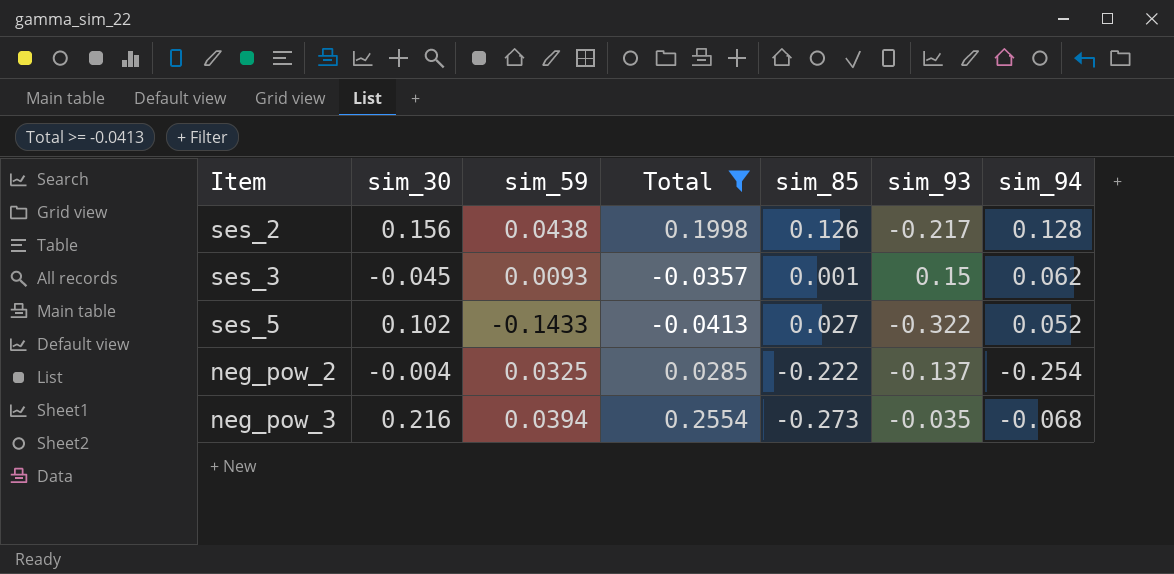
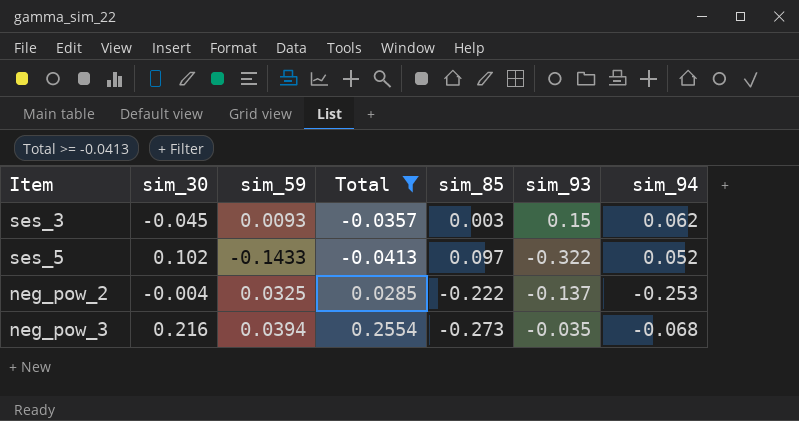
row ses_2: 0.156 | 0.0438 | 0.1998 | 0.126 | -0.217 | 0.128 -> none
ses_3 | sim_85: 0.001 -> 0.003
ses_5 | sim_85: 0.027 -> 0.097
neg_pow_2 | sim_94: -0.254 -> -0.253

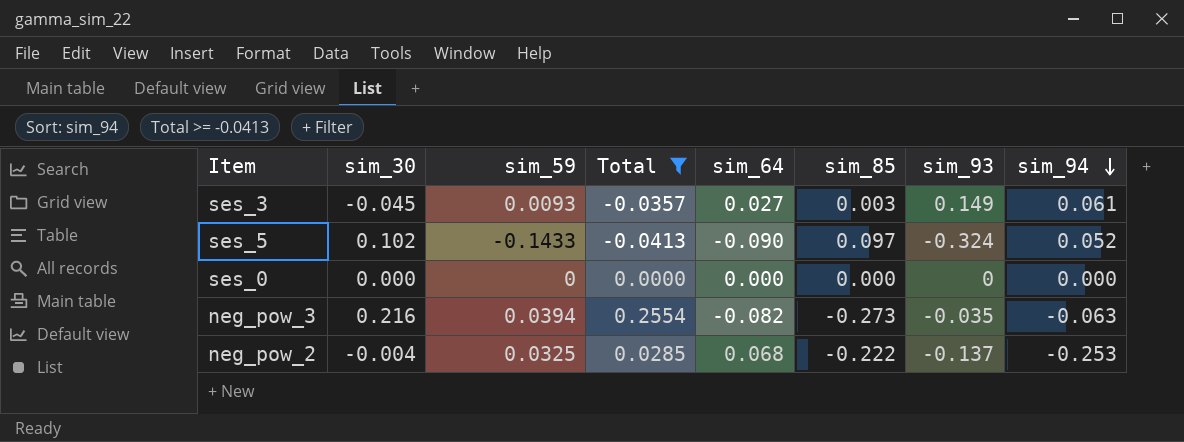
row order: none -> sim_94 descending
column sim_64 | position: none -> 5
ses_3 | sim_93: 0.15 -> 0.149
ses_3 | sim_94: 0.062 -> 0.061
ses_5 | sim_93: -0.322 -> -0.324
row ses_0: none -> 0.000 | 0 | 0.0000 | 0.000 | 0.000 | 0 | 0.000
neg_pow_3 | sim_94: -0.068 -> -0.063

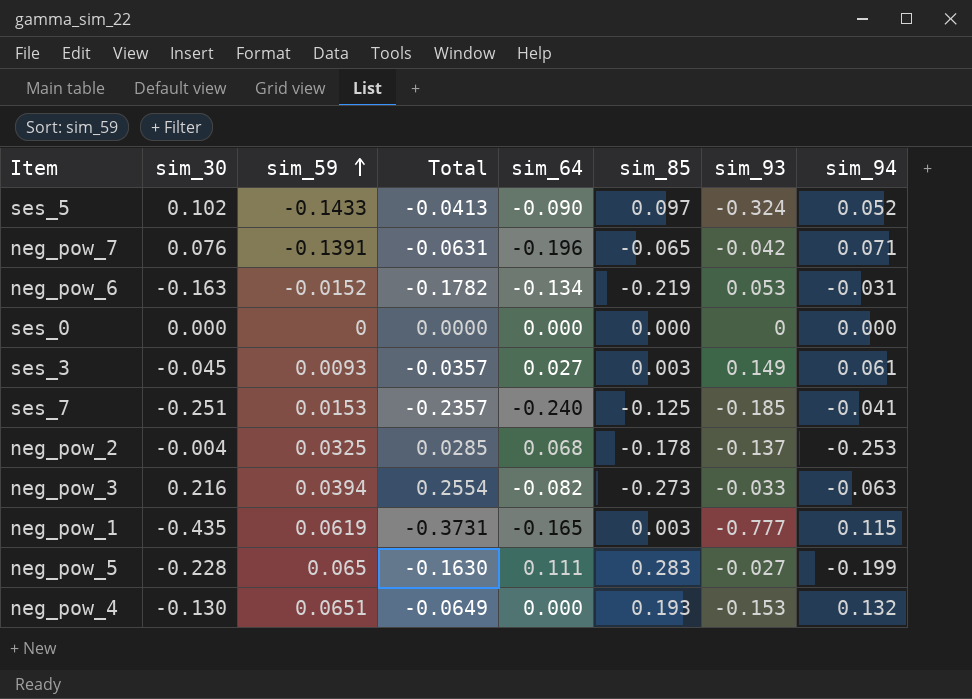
filter: Total >= -0.0413 -> none
row order: sim_94 descending -> sim_59 ascending
neg_pow_2 | sim_85: -0.222 -> -0.178
neg_pow_3 | sim_93: -0.035 -> -0.033

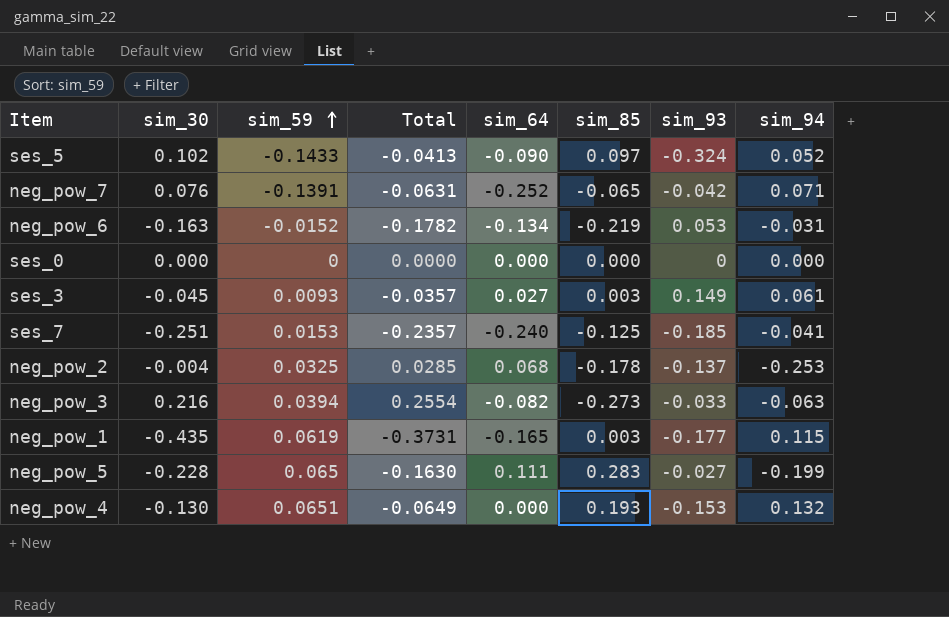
neg_pow_7 | sim_64: -0.196 -> -0.252
neg_pow_1 | sim_93: -0.777 -> -0.177

